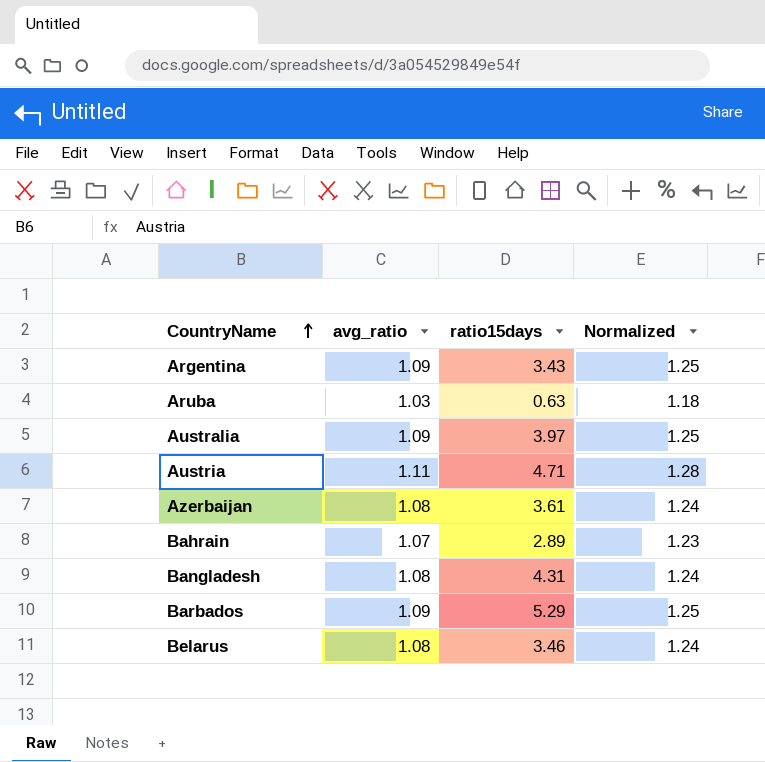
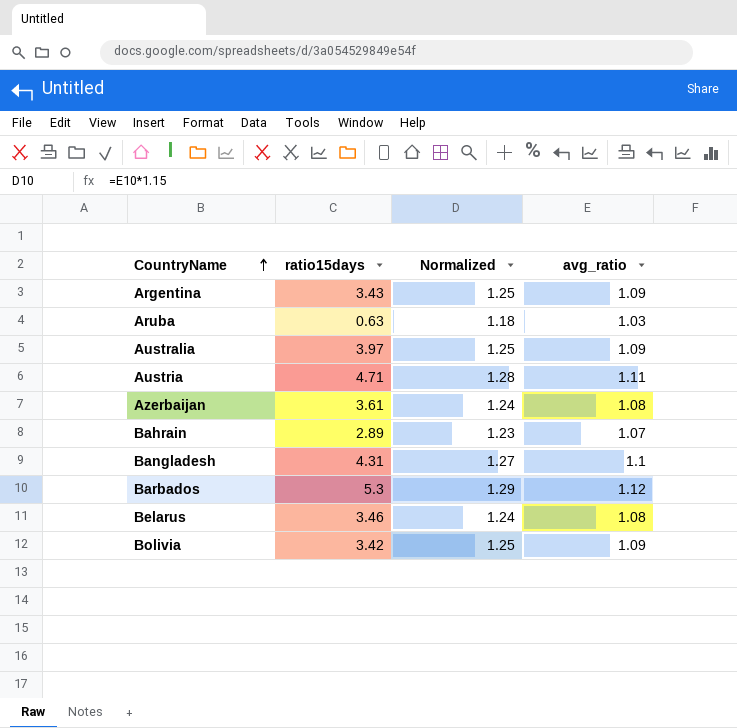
column avg_ratio | position: 2 -> 4
Bangladesh | Normalized: 1.24 -> 1.27
Bangladesh | avg_ratio: 1.08 -> 1.1
Barbados | ratio15days: 5.29 -> 5.3
Barbados | Normalized: 1.25 -> 1.29
Barbados | avg_ratio: 1.09 -> 1.12
row Bolivia: none -> 3.42 | 1.25 | 1.09

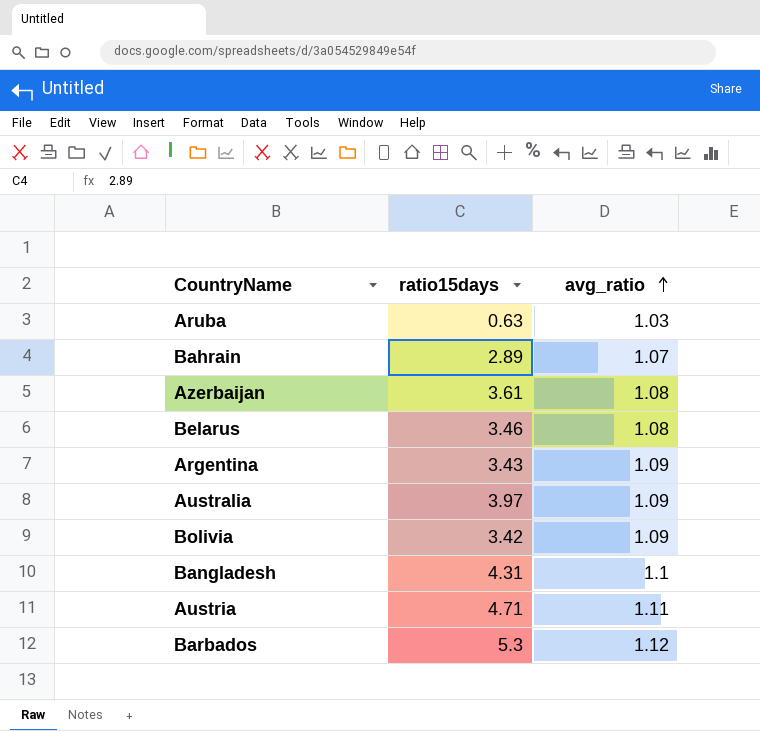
row order: CountryName ascending -> avg_ratio ascending
column Normalized | formula: [avg_ratio] * 1.15 -> none

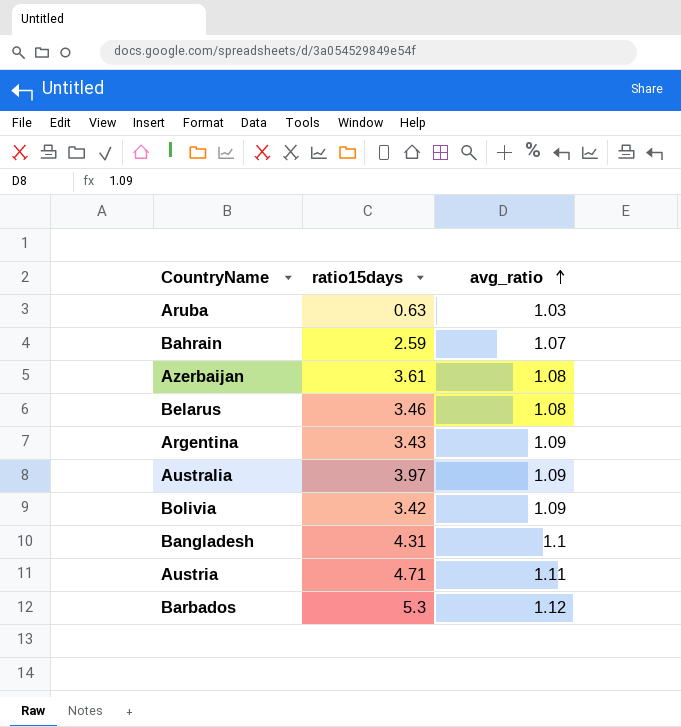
Bahrain | ratio15days: 2.89 -> 2.59

